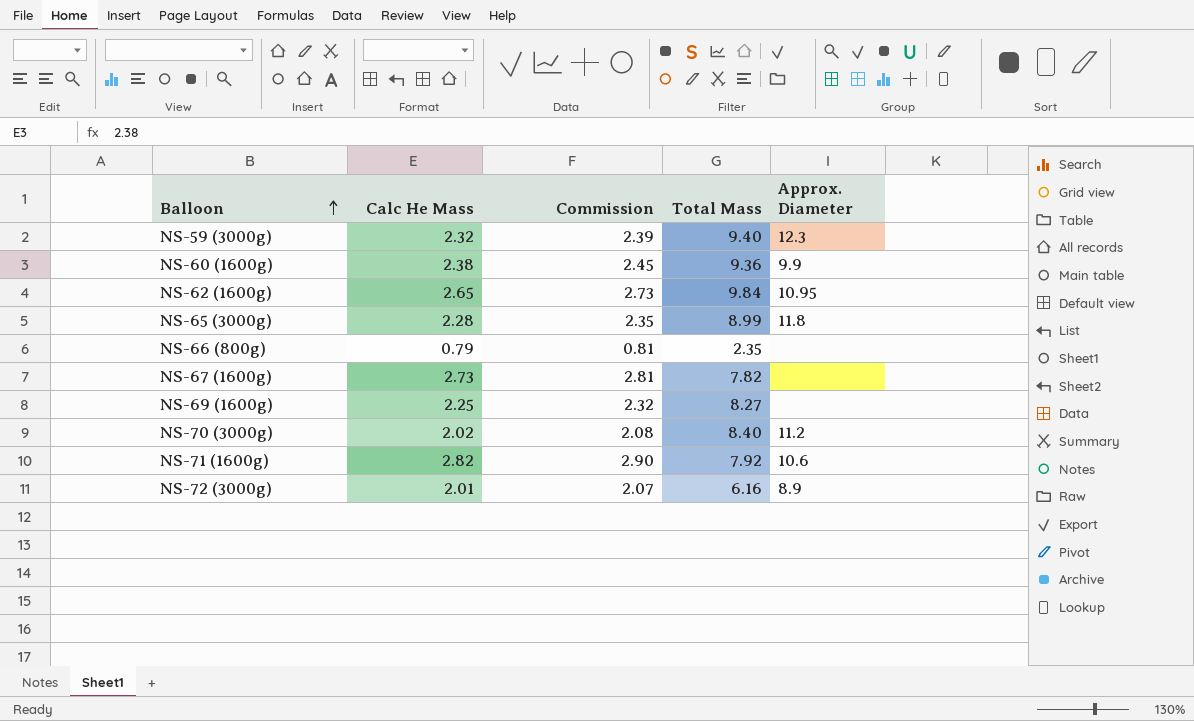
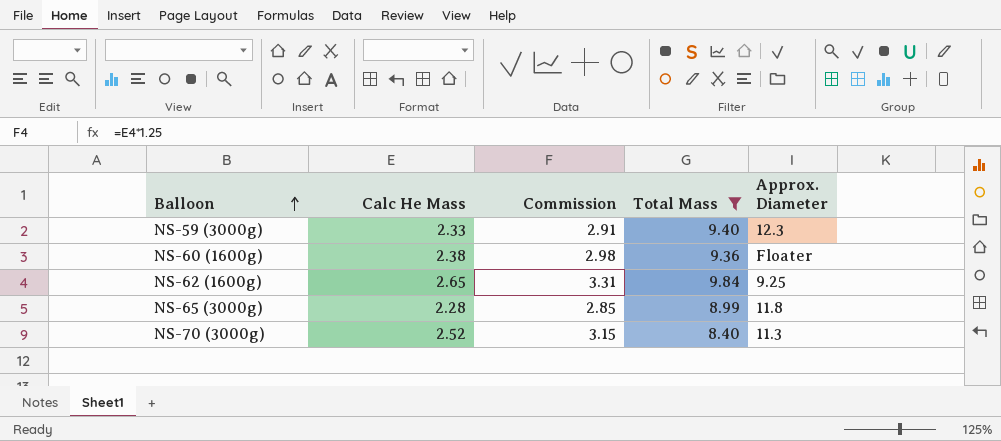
filter: none -> Total Mass >= 8.40
column Commission | formula: [Calc He Mass] * 1.03 -> [Calc He Mass] * 1.25
NS-59 (3000g) | Calc He Mass: 2.32 -> 2.33
NS-60 (1600g) | Approx. Diameter: 9.9 -> Floater
NS-62 (1600g) | Approx. Diameter: 10.95 -> 9.25
NS-70 (3000g) | Calc He Mass: 2.02 -> 2.52
NS-70 (3000g) | Approx. Diameter: 11.2 -> 11.3

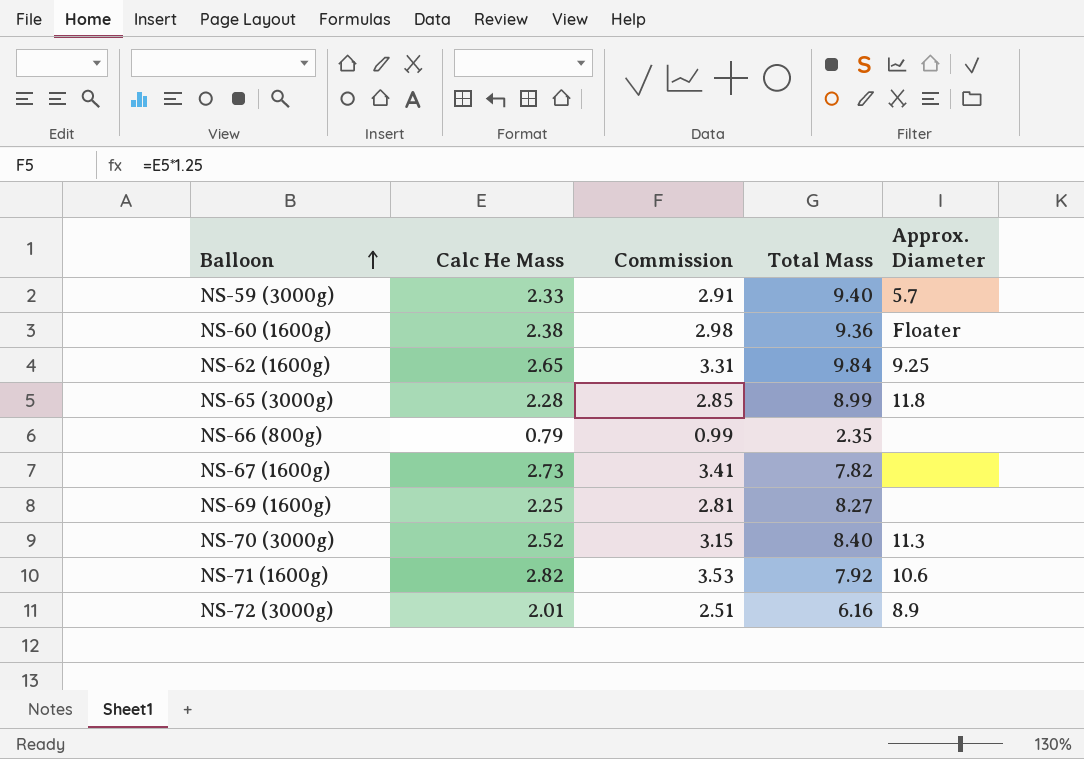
filter: Total Mass >= 8.40 -> none
NS-59 (3000g) | Approx. Diameter: 12.3 -> 5.7

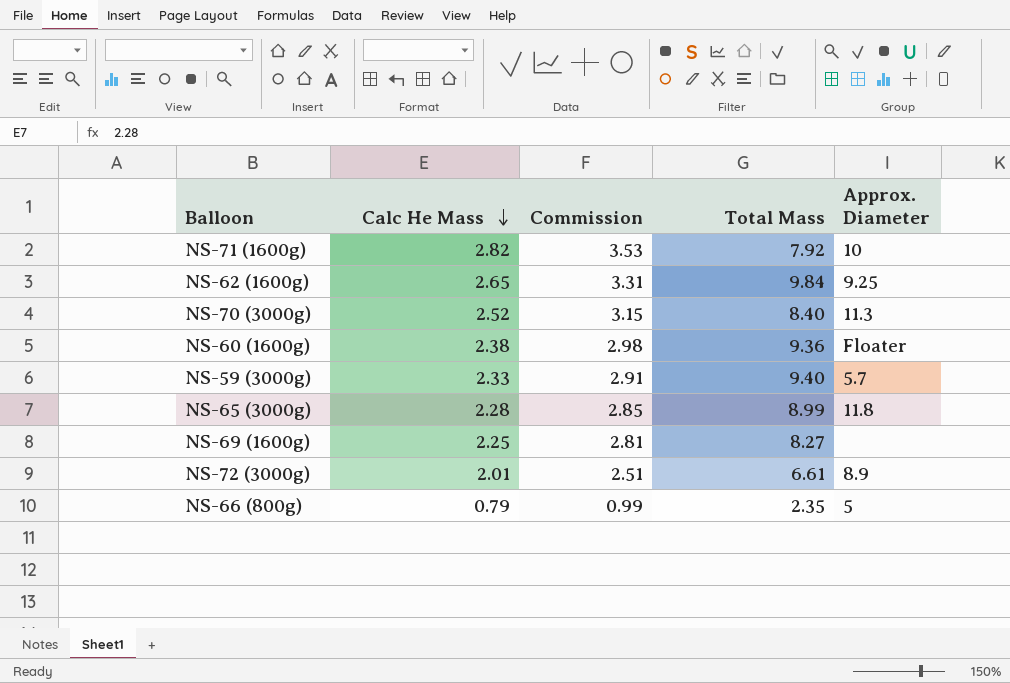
row order: Balloon ascending -> Calc He Mass descending
row NS-67 (1600g): 2.73 | 3.41 | 7.82 | none -> none
NS-71 (1600g) | Approx. Diameter: 10.6 -> 10
NS-72 (3000g) | Total Mass: 6.16 -> 6.61
NS-66 (800g) | Approx. Diameter: none -> 5

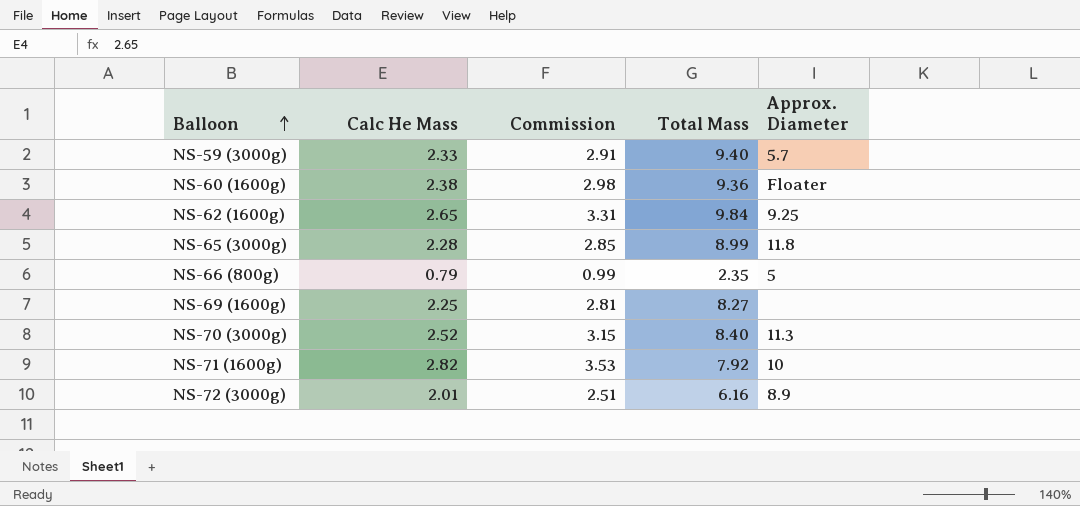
row order: Calc He Mass descending -> Balloon ascending
NS-72 (3000g) | Total Mass: 6.61 -> 6.16

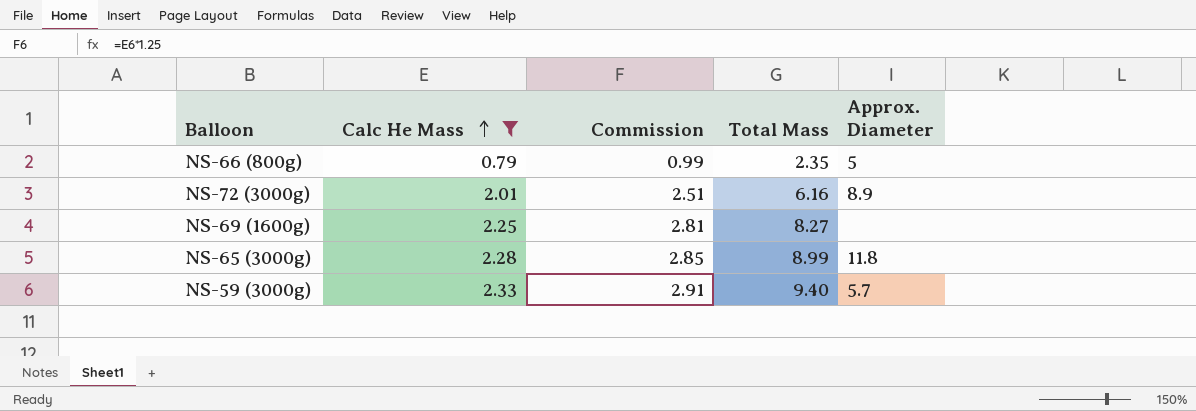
filter: none -> Calc He Mass <= 2.33
row order: Balloon ascending -> Calc He Mass ascending

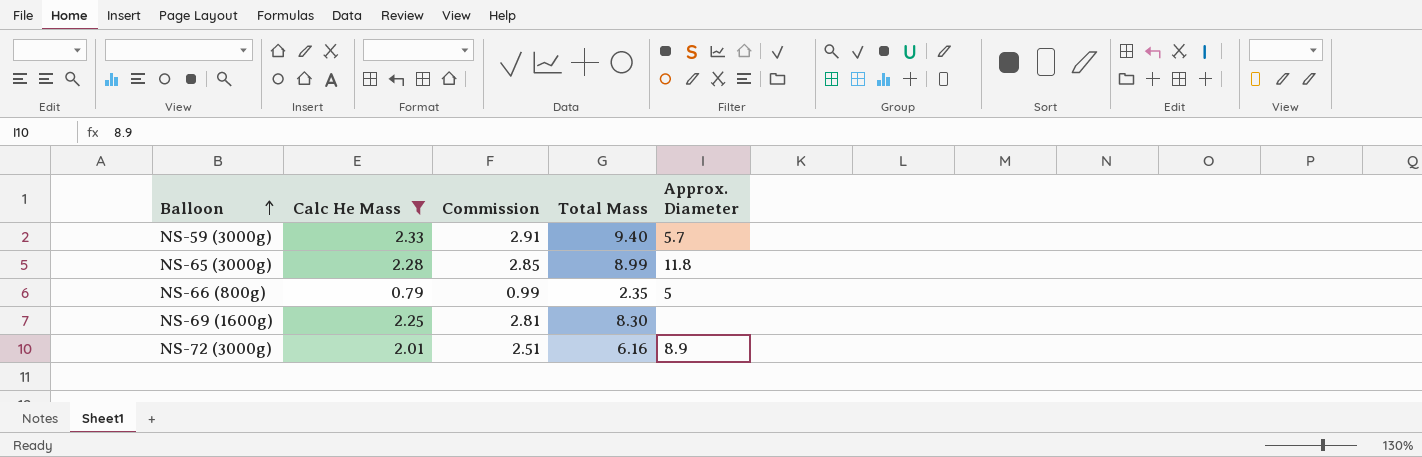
row order: Calc He Mass ascending -> Balloon ascending
NS-69 (1600g) | Total Mass: 8.27 -> 8.30

